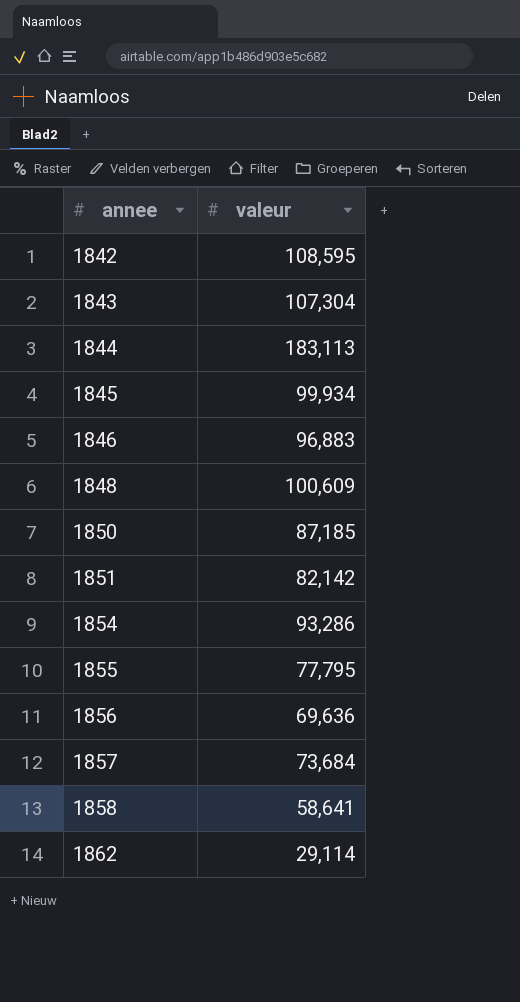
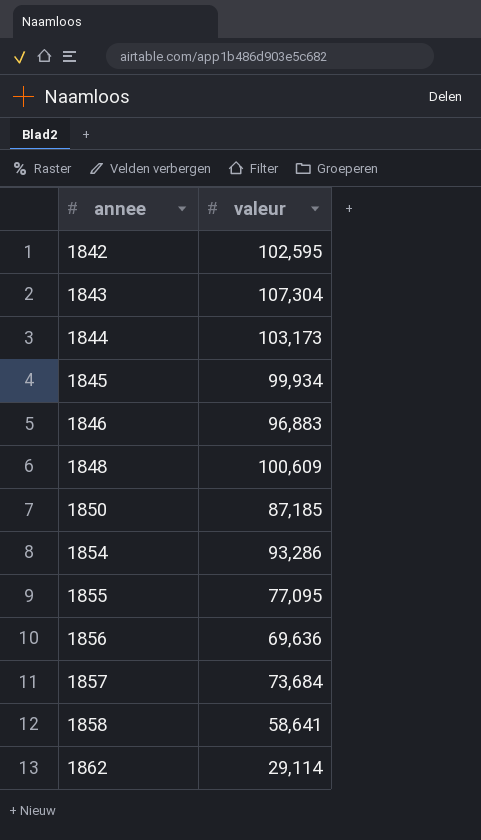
row 1851: 82,142 -> none
1842 | valeur: 108,595 -> 102,595
1844 | valeur: 183,113 -> 103,173
1855 | valeur: 77,795 -> 77,095

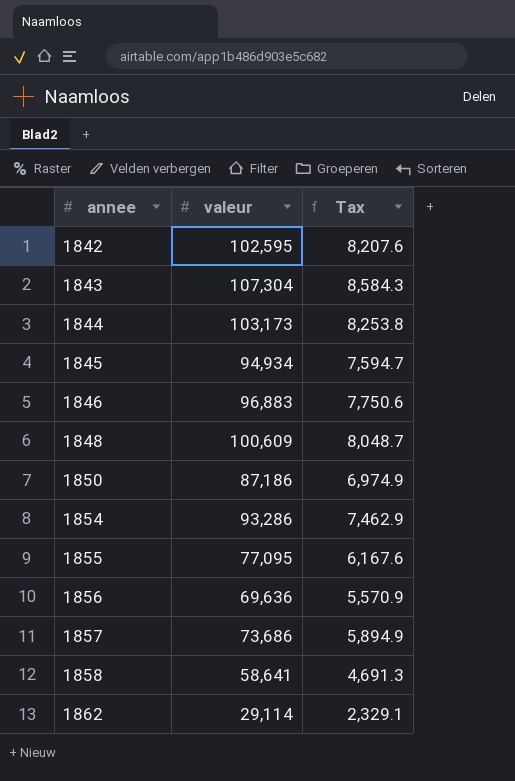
column Tax | formula: none -> [valeur] * 0.08
1845 | valeur: 99,934 -> 94,934
1850 | valeur: 87,185 -> 87,186
1857 | valeur: 73,684 -> 73,686

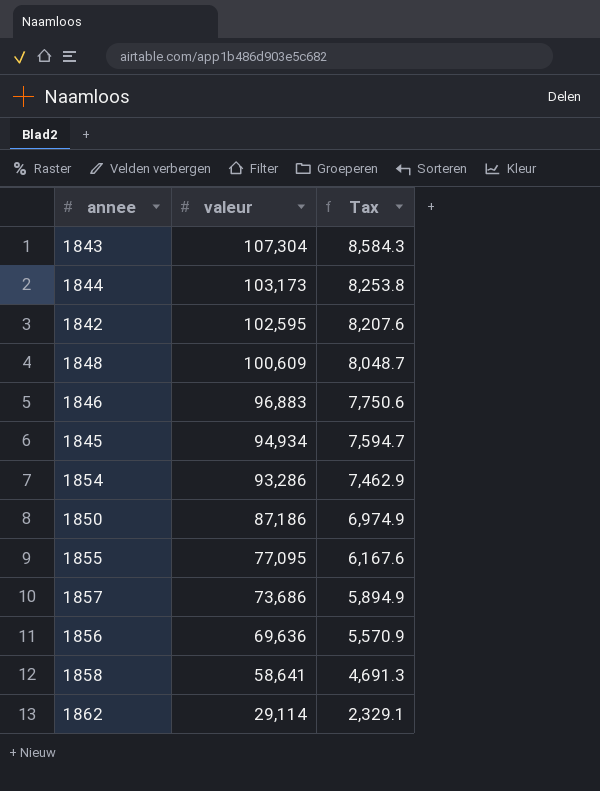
row order: annee ascending -> valeur descending

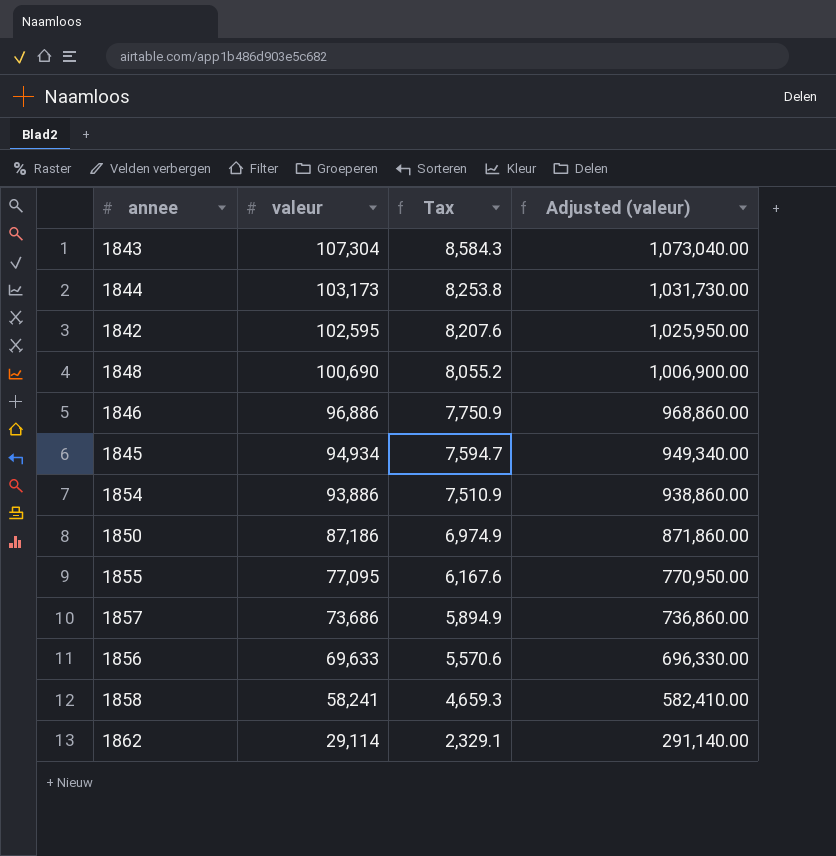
column Adjusted (valeur) | formula: none -> [valeur] * 10
1848 | valeur: 100,609 -> 100,690
1848 | Tax: 8,048.7 -> 8,055.2
1846 | valeur: 96,883 -> 96,886
1846 | Tax: 7,750.6 -> 7,750.9
1854 | valeur: 93,286 -> 93,886
1854 | Tax: 7,462.9 -> 7,510.9
1856 | valeur: 69,636 -> 69,633
1856 | Tax: 5,570.9 -> 5,570.6
1858 | valeur: 58,641 -> 58,241
1858 | Tax: 4,691.3 -> 4,659.3

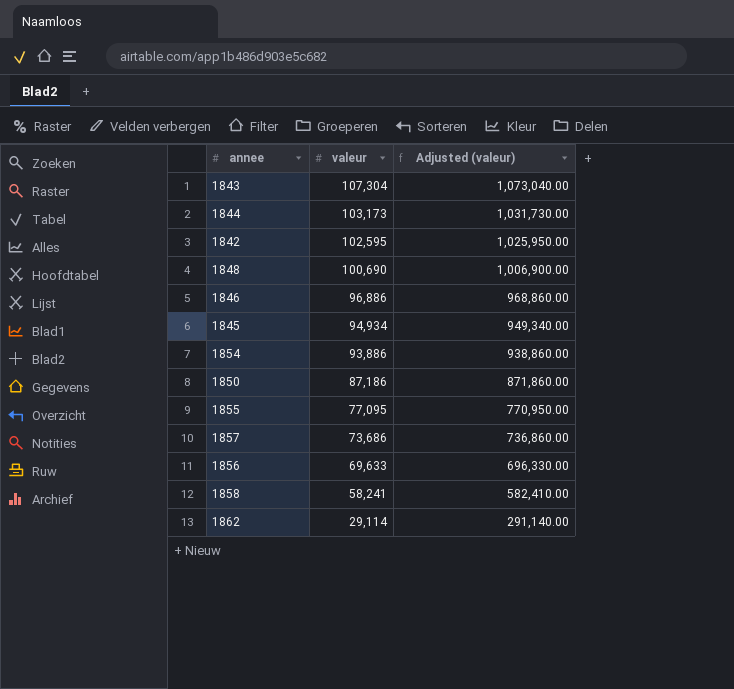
column Tax | formula: [valeur] * 0.08 -> none

